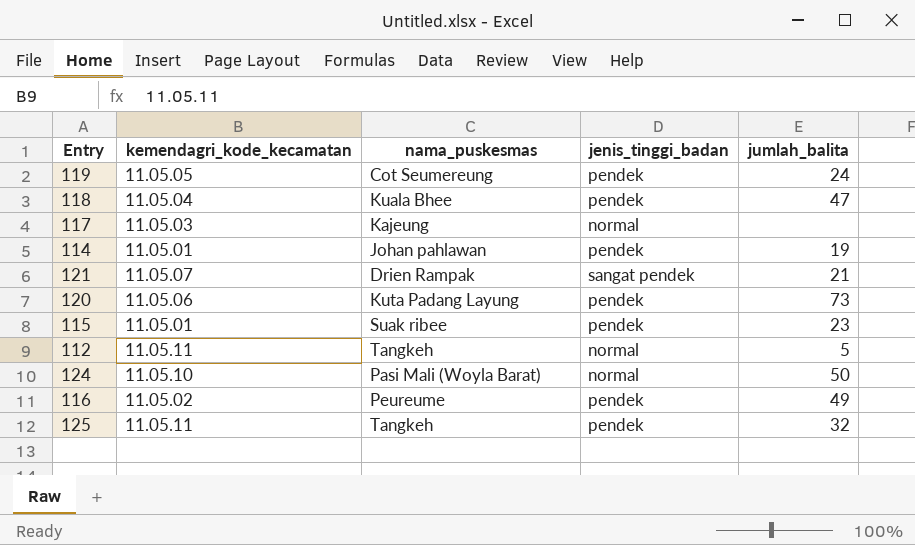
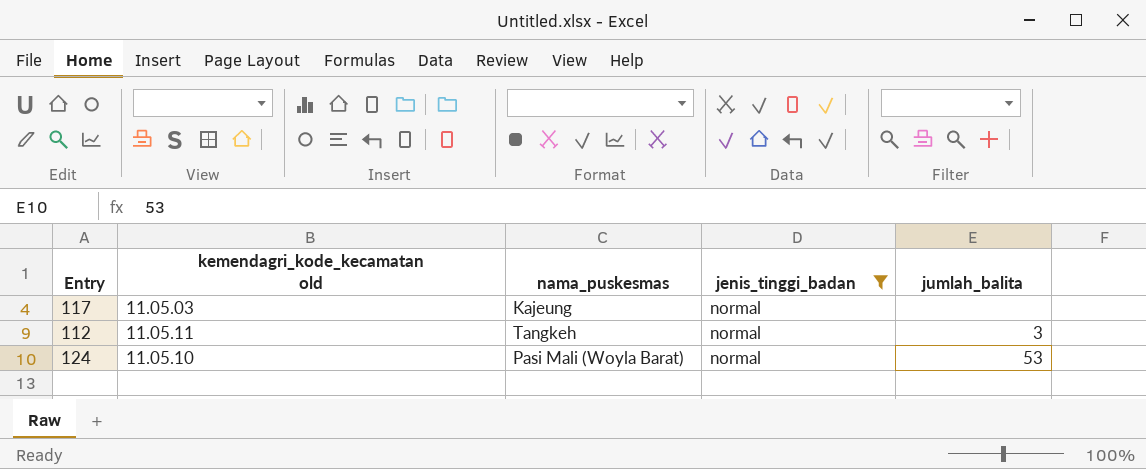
filter: none -> jenis_tinggi_badan = normal
column name: kemendagri_kode_kecamatan -> kemendagri_kode_kecamatan old
112 | jumlah_balita: 5 -> 3
124 | jumlah_balita: 50 -> 53

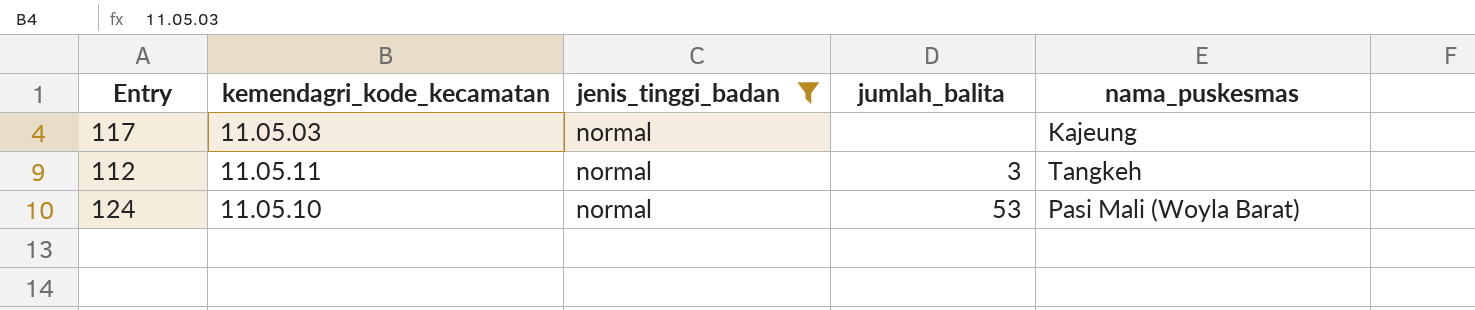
column name: kemendagri_kode_kecamatan old -> kemendagri_kode_kecamatan
column nama_puskesmas | position: 3 -> 5

